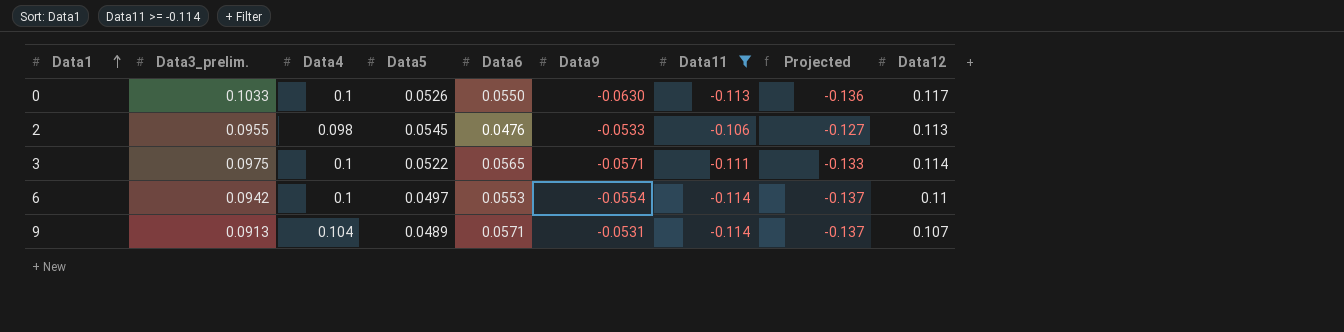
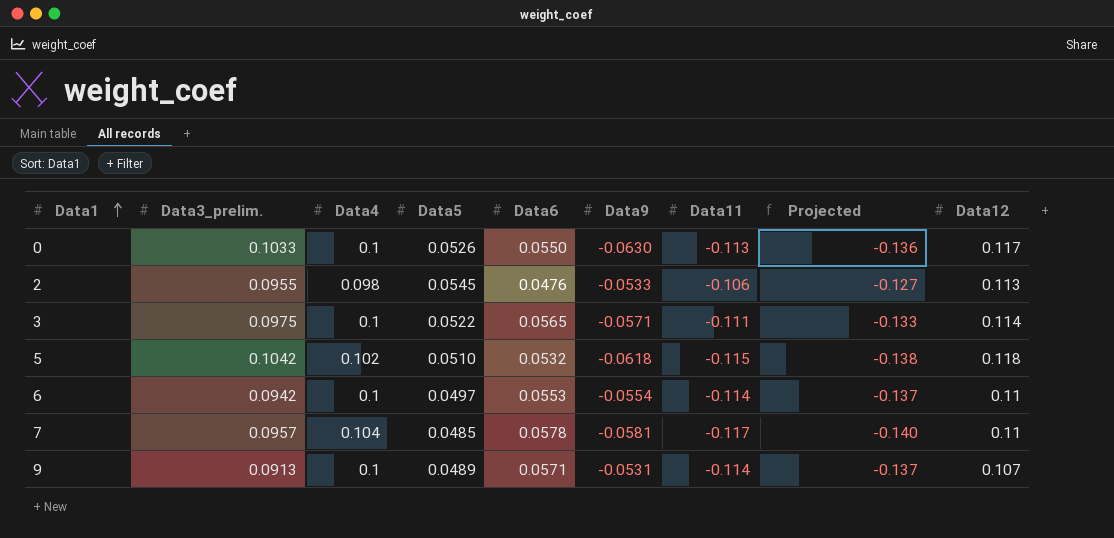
filter: Data11 >= -0.114 -> none
9 | Data4: 0.104 -> 0.1

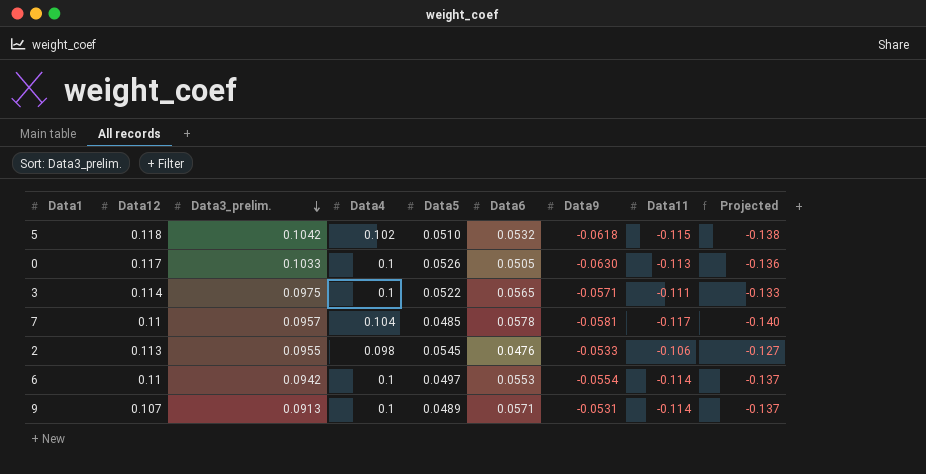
row order: Data1 ascending -> Data3_prelim. descending
column Data12 | position: 9 -> 2
0 | Data6: 0.0550 -> 0.0505

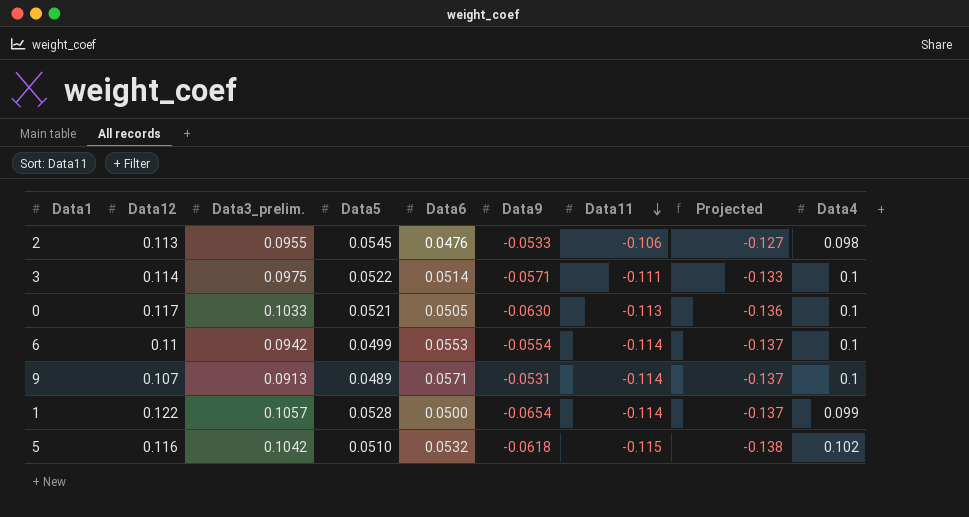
row order: Data3_prelim. descending -> Data11 descending
column Data4 | position: 4 -> 9
row 7: 0.11 | 0.0957 | 0.104 | 0.0485 | 0.0578 | -0.0581 | -0.117 | -0.140 -> none
3 | Data6: 0.0565 -> 0.0514
0 | Data5: 0.0526 -> 0.0521
6 | Data5: 0.0497 -> 0.0499
row 1: none -> 0.122 | 0.1057 | 0.0528 | 0.0500 | -0.0654 | -0.114 | -0.137 | 0.099
5 | Data12: 0.118 -> 0.116

